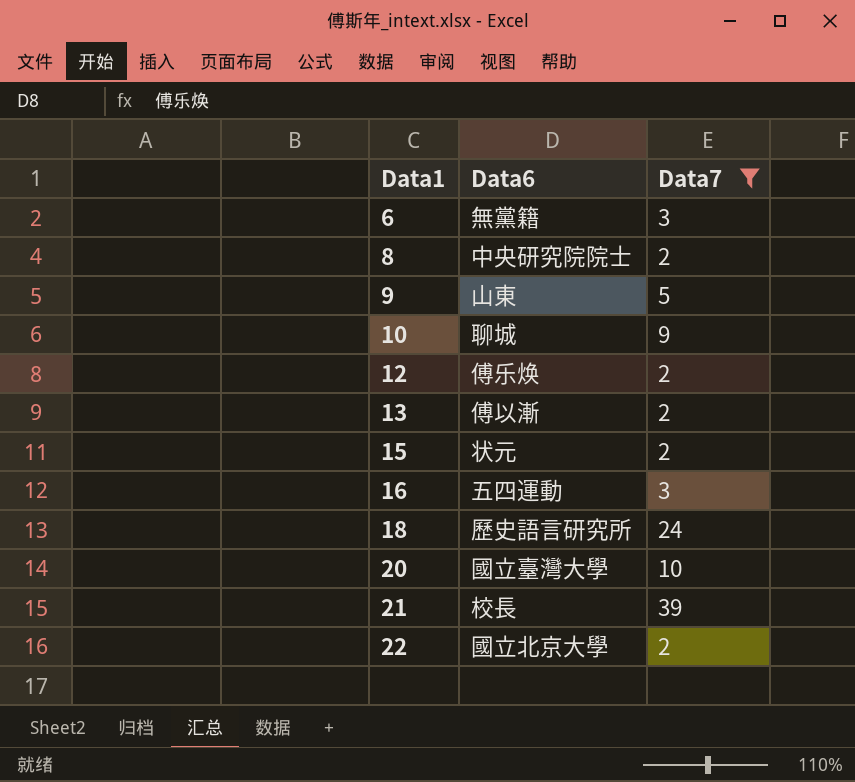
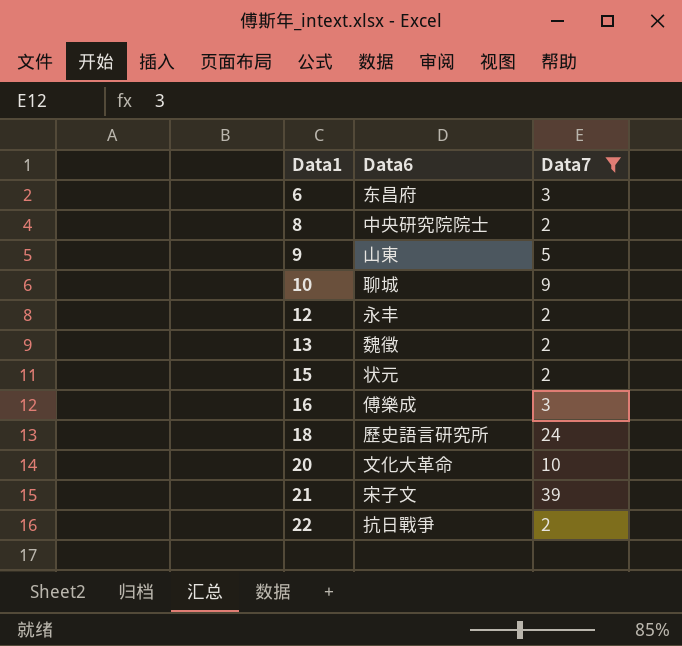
6 | Data6: 無黨籍 -> 东昌府
12 | Data6: 傅乐焕 -> 永丰
13 | Data6: 傅以漸 -> 魏徵
16 | Data6: 五四運動 -> 傅樂成
20 | Data6: 國立臺灣大學 -> 文化大革命
21 | Data6: 校長 -> 宋子文
22 | Data6: 國立北京大學 -> 抗日戰爭

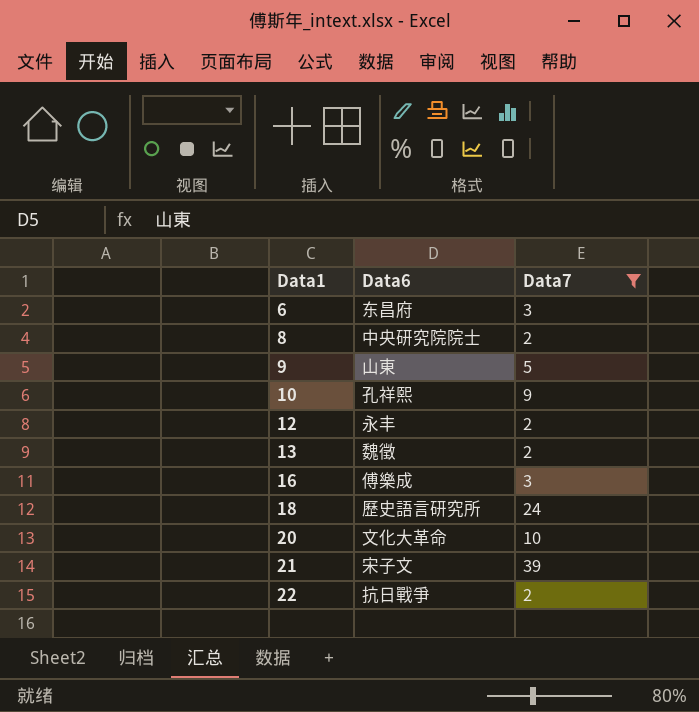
row 15: 状元 | 2 -> none
10 | Data6: 聊城 -> 孔祥熙

